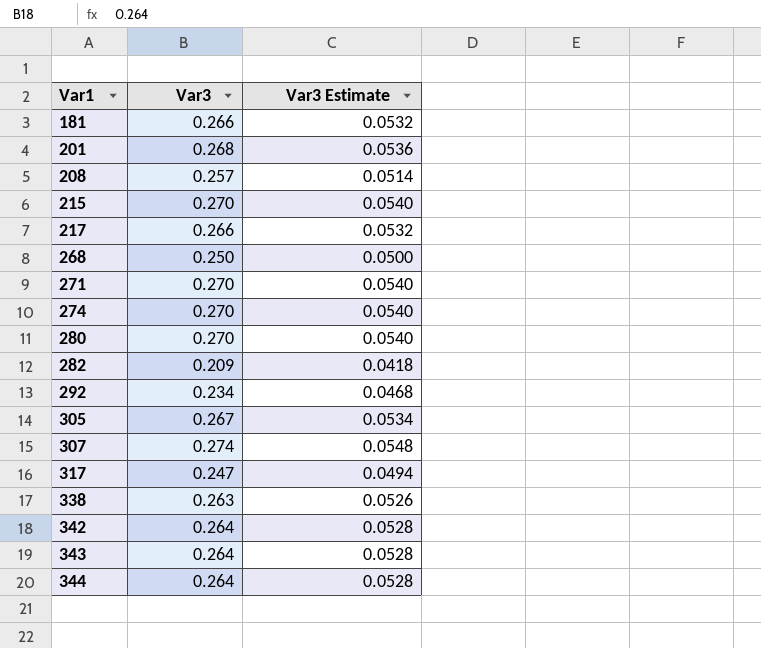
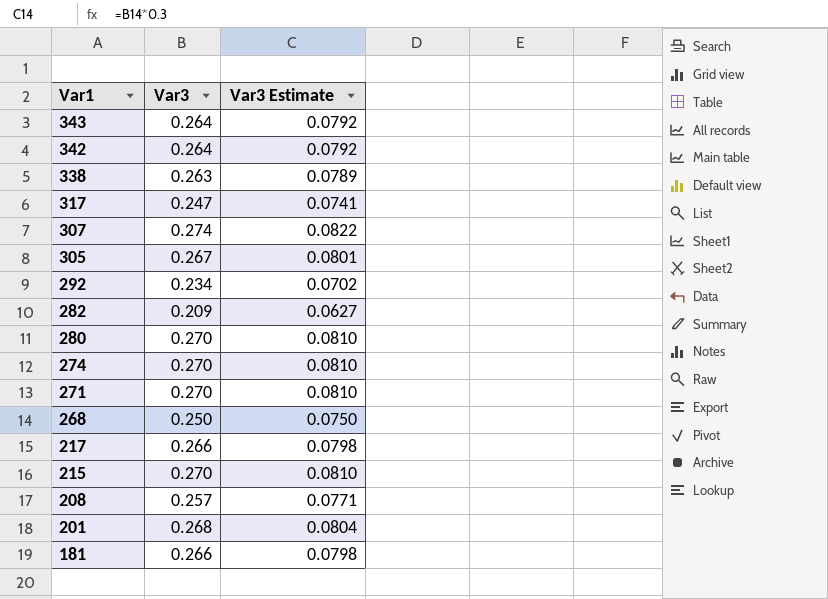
row order: Var1 ascending -> Var1 descending
column Var3 Estimate | formula: [Var3] * 0.2 -> [Var3] * 0.3
row 344: 0.264 | 0.0528 -> none

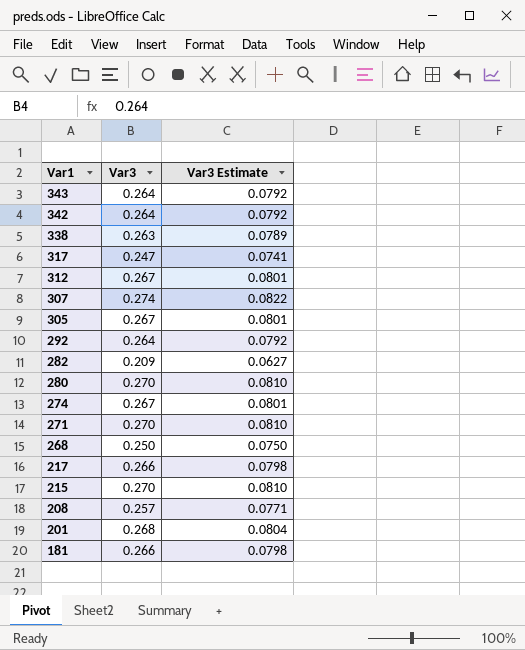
row 312: none -> 0.267 | 0.0801
292 | Var3: 0.234 -> 0.264
292 | Var3 Estimate: 0.0702 -> 0.0792
274 | Var3: 0.270 -> 0.267
274 | Var3 Estimate: 0.0810 -> 0.0801

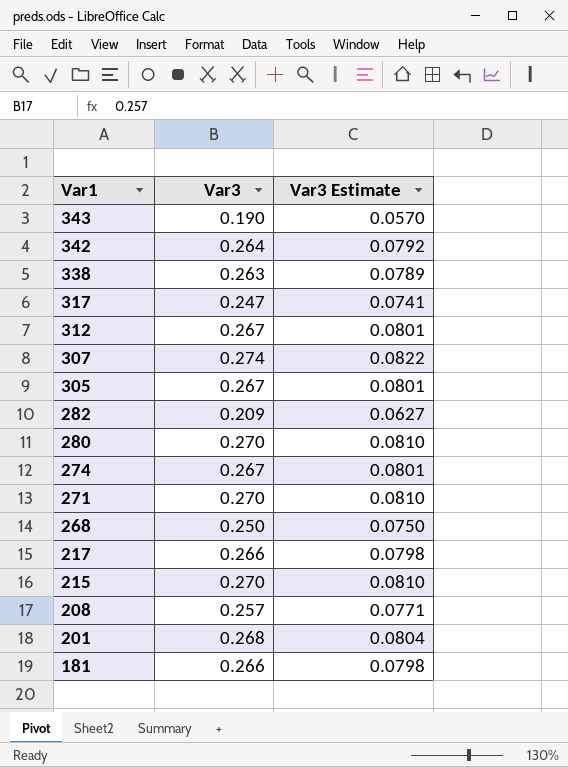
row 292: 0.264 | 0.0792 -> none
343 | Var3: 0.264 -> 0.190
343 | Var3 Estimate: 0.0792 -> 0.0570

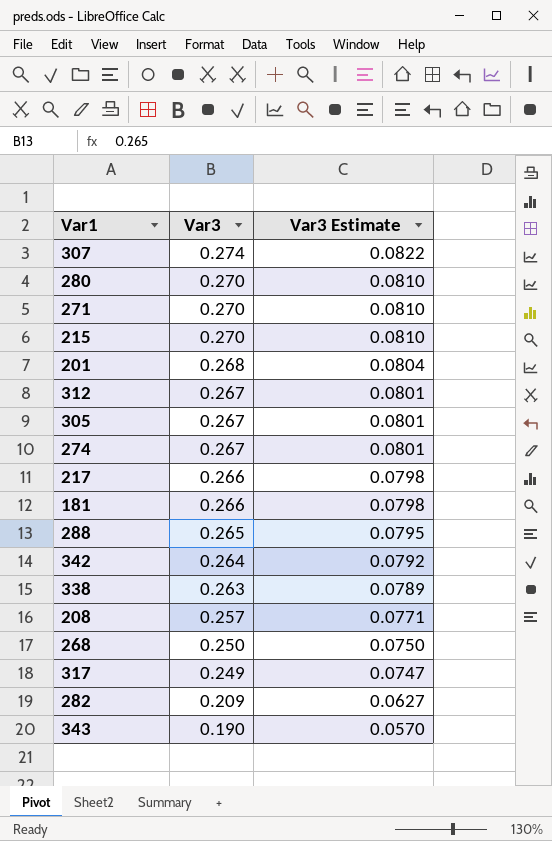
row order: Var1 descending -> Var3 descending
row 288: none -> 0.265 | 0.0795
317 | Var3: 0.247 -> 0.249
317 | Var3 Estimate: 0.0741 -> 0.0747

